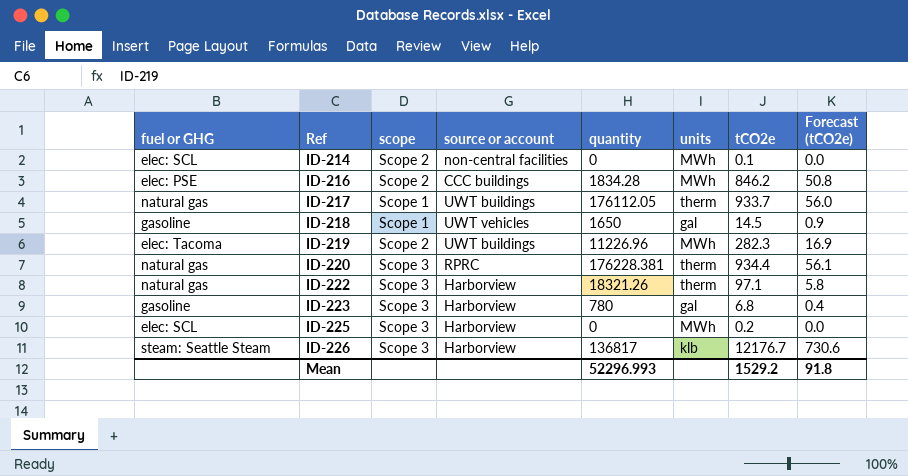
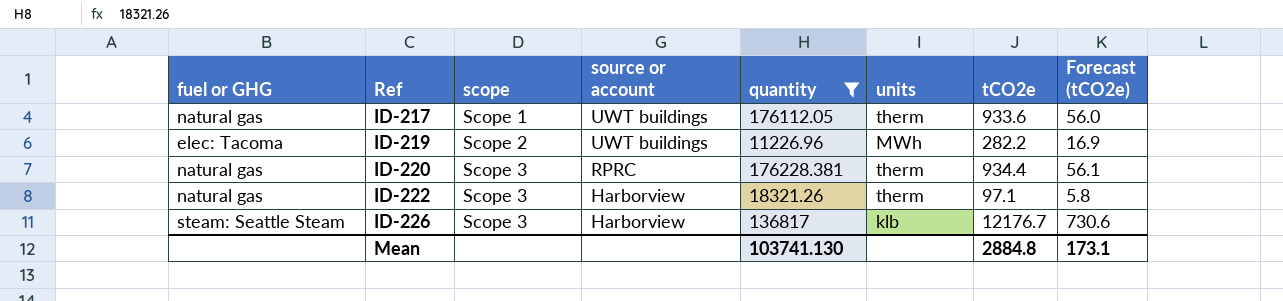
filter: none -> quantity >= 11226.96
ID-217 | tCO2e: 933.7 -> 933.6
ID-219 | tCO2e: 282.3 -> 282.2
Mean | quantity: 52296.993 -> 103741.130
Mean | tCO2e: 1529.2 -> 2884.8
Mean | Forecast (tCO2e): 91.8 -> 173.1

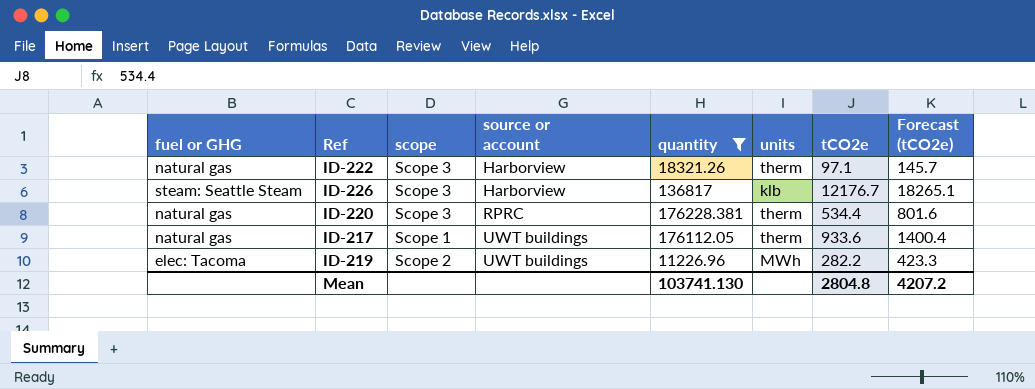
row order: Ref ascending -> source or account ascending
column Forecast (tCO2e) | formula: [tCO2e] * 0.06 -> [tCO2e] * 1.5
ID-220 | tCO2e: 934.4 -> 534.4
Mean | tCO2e: 2884.8 -> 2804.8
Mean | Forecast (tCO2e): 173.1 -> 4207.2

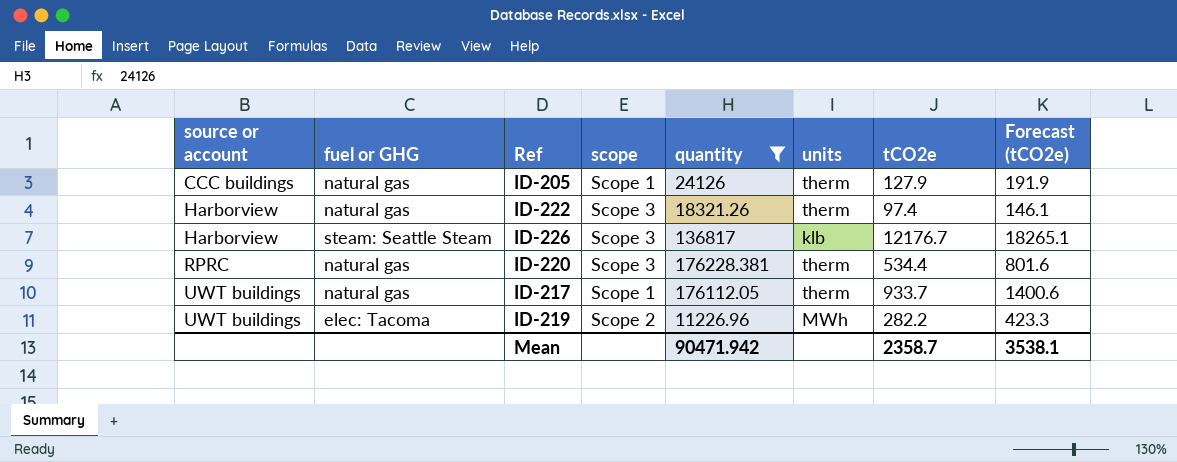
column source or account | position: 4 -> 1
row ID-205: none -> CCC buildings | natural gas | Scope 1 | 24126 | therm | 127.9 | 191.9
ID-222 | tCO2e: 97.1 -> 97.4
ID-222 | Forecast (tCO2e): 145.7 -> 146.1
ID-217 | tCO2e: 933.6 -> 933.7
ID-217 | Forecast (tCO2e): 1400.4 -> 1400.6
Mean | quantity: 103741.130 -> 90471.942
Mean | tCO2e: 2804.8 -> 2358.7
Mean | Forecast (tCO2e): 4207.2 -> 3538.1

